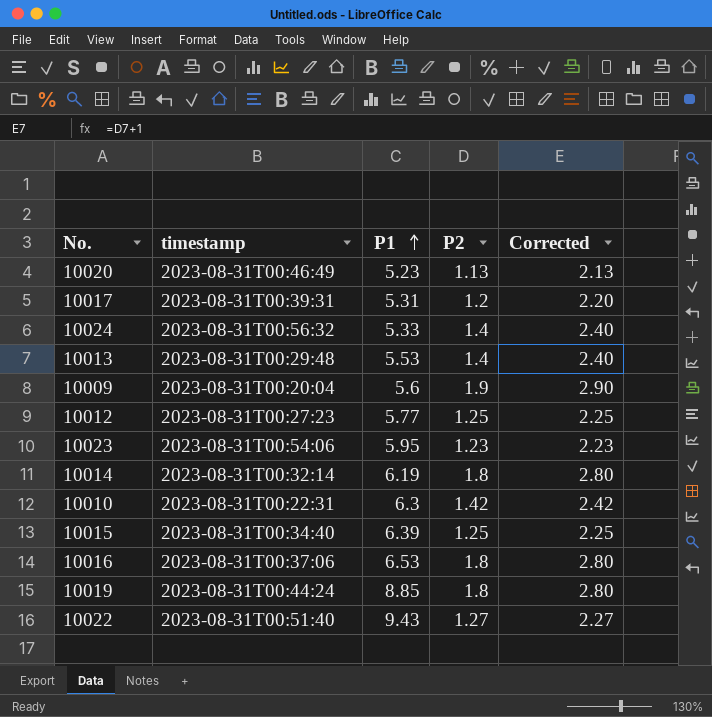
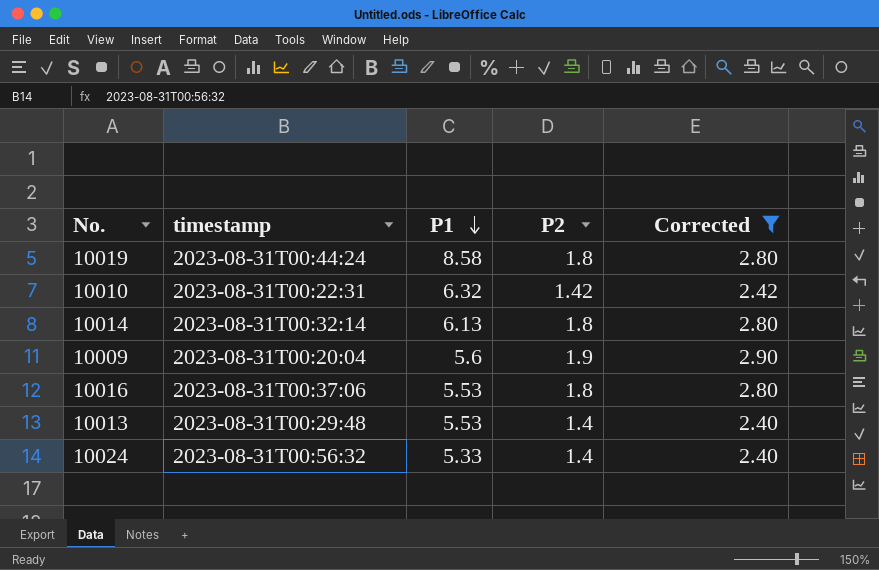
filter: none -> Corrected >= 2.40
row order: P1 ascending -> P1 descending
10019 | P1: 8.85 -> 8.58
10010 | P1: 6.3 -> 6.32
10014 | P1: 6.19 -> 6.13
10016 | P1: 6.53 -> 5.53

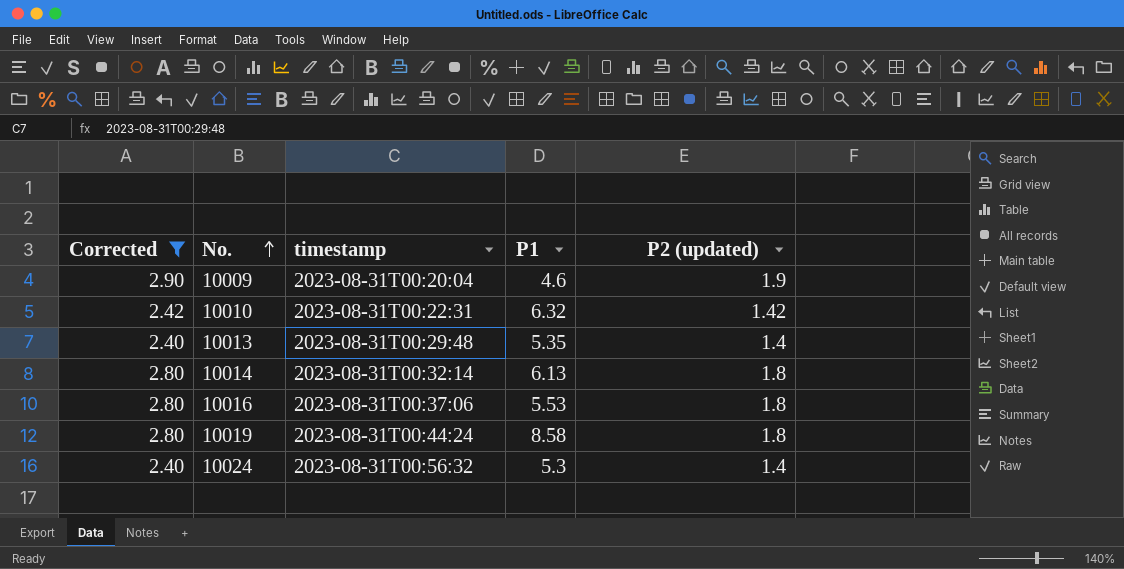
row order: P1 descending -> No. ascending
column Corrected | position: 5 -> 1
column name: P2 -> P2 (updated)
10009 | P1: 5.6 -> 4.6
10013 | P1: 5.53 -> 5.35
10024 | P1: 5.33 -> 5.3

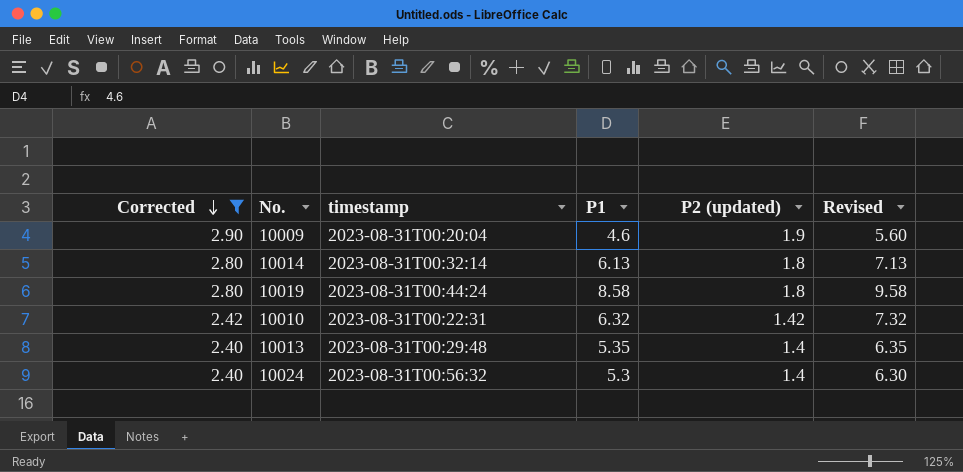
row order: No. ascending -> Corrected descending
column Revised | formula: none -> [P1] + 1
row 10016: 2.80 | 2023-08-31T00:37:06 | 5.53 | 1.8 -> none

